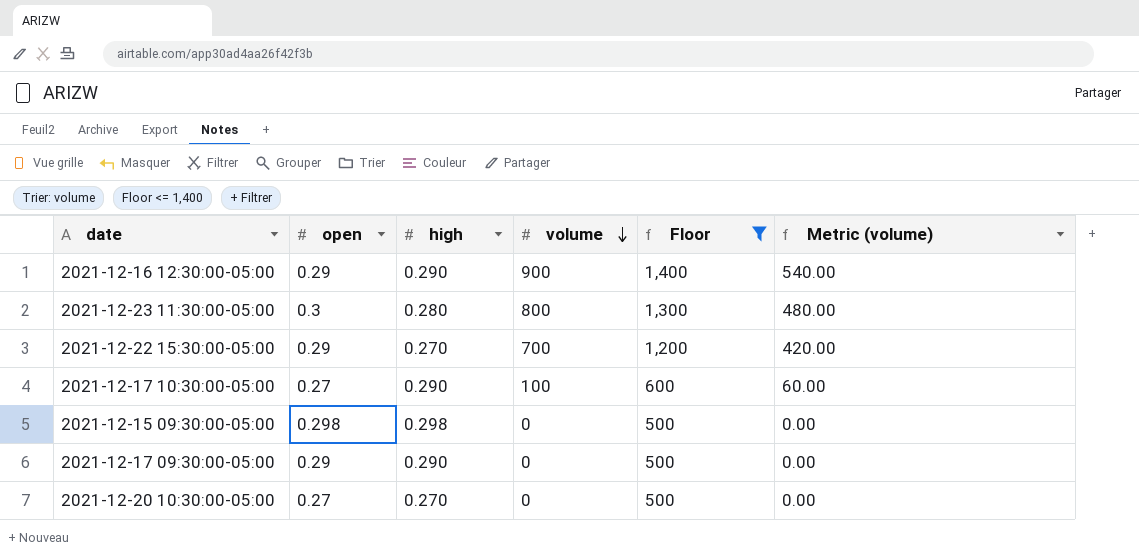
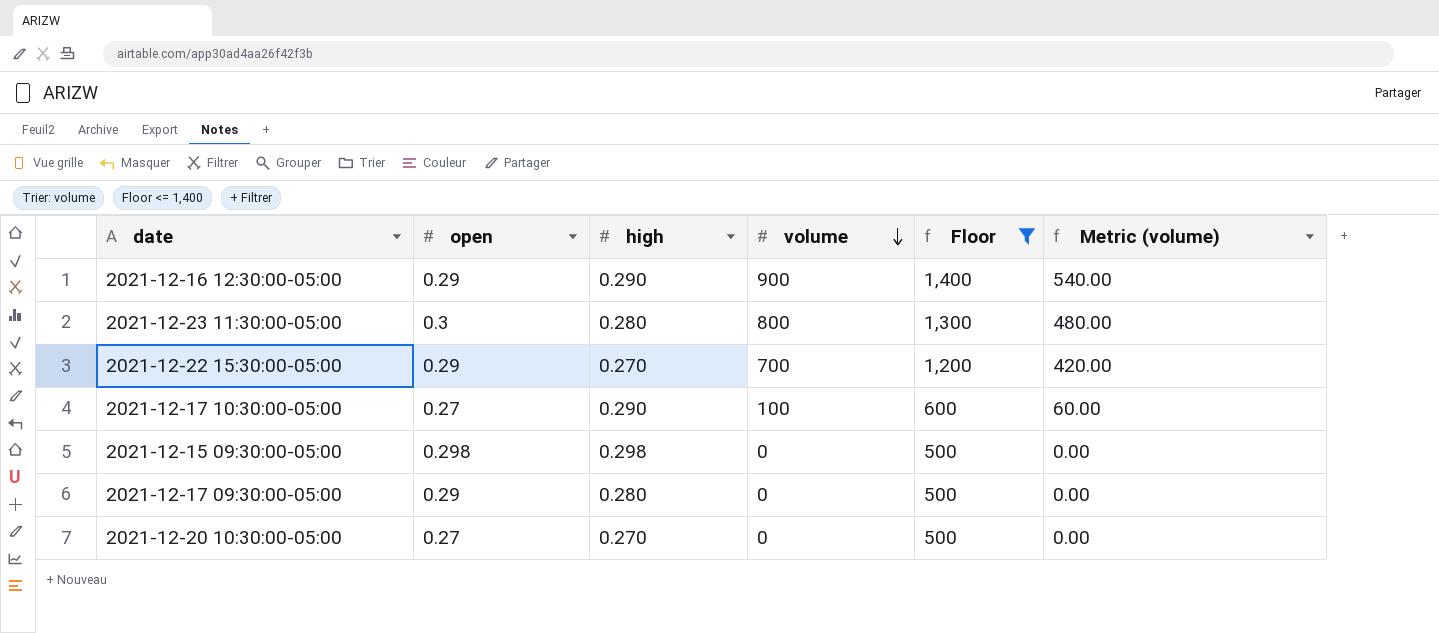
2021-12-17 09:30:00-05:00 | high: 0.290 -> 0.280

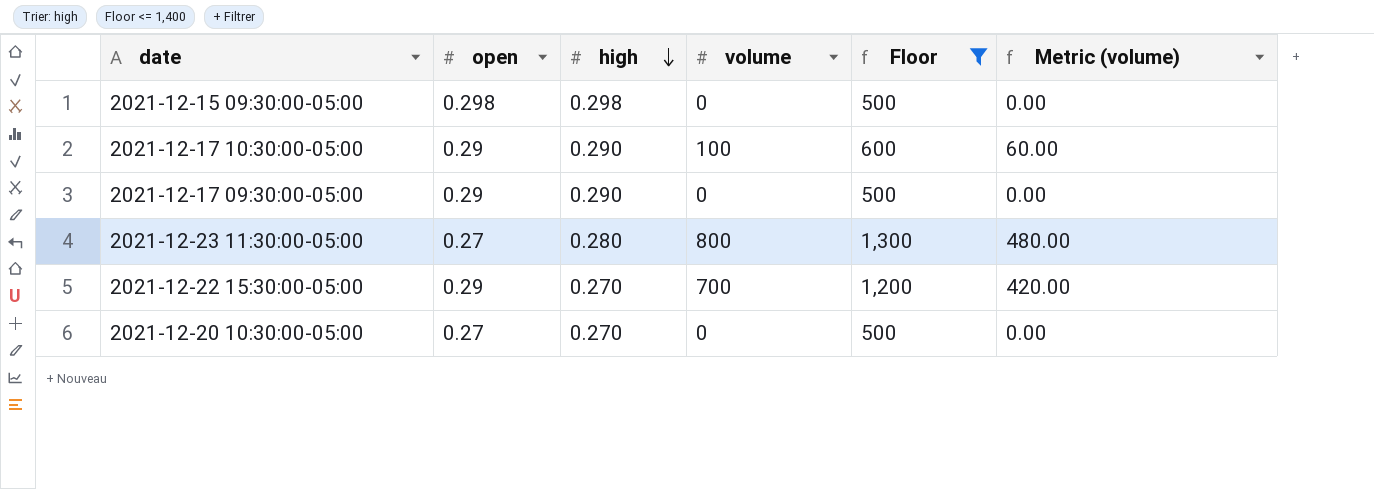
row order: volume descending -> high descending
row 2021-12-16 12:30:00-05:00: 0.29 | 0.290 | 900 | 1,400 | 540.00 -> none
2021-12-17 10:30:00-05:00 | open: 0.27 -> 0.29
2021-12-17 09:30:00-05:00 | high: 0.280 -> 0.290
2021-12-23 11:30:00-05:00 | open: 0.3 -> 0.27

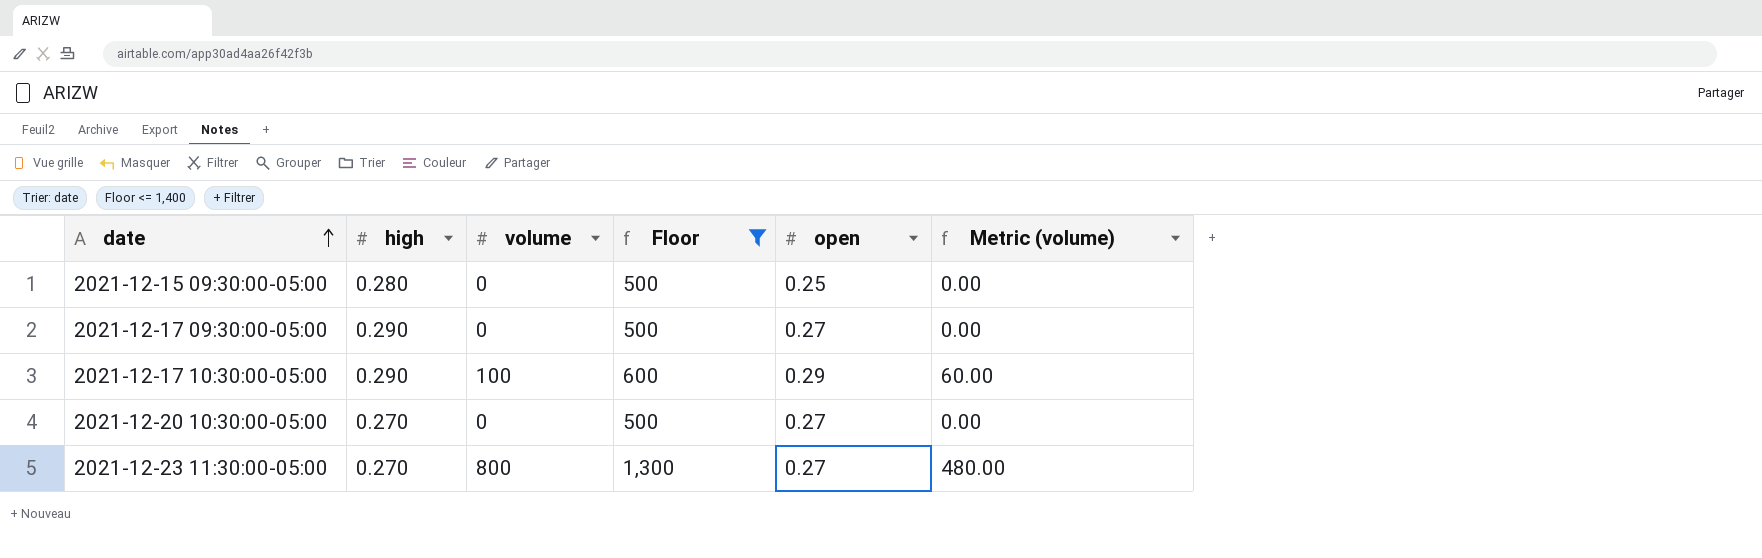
row order: high descending -> date ascending
column open | position: 2 -> 5
row 2021-12-22 15:30:00-05:00: 0.29 | 0.270 | 700 | 1,200 | 420.00 -> none
2021-12-15 09:30:00-05:00 | high: 0.298 -> 0.280
2021-12-15 09:30:00-05:00 | open: 0.298 -> 0.25
2021-12-17 09:30:00-05:00 | open: 0.29 -> 0.27
2021-12-23 11:30:00-05:00 | high: 0.280 -> 0.270

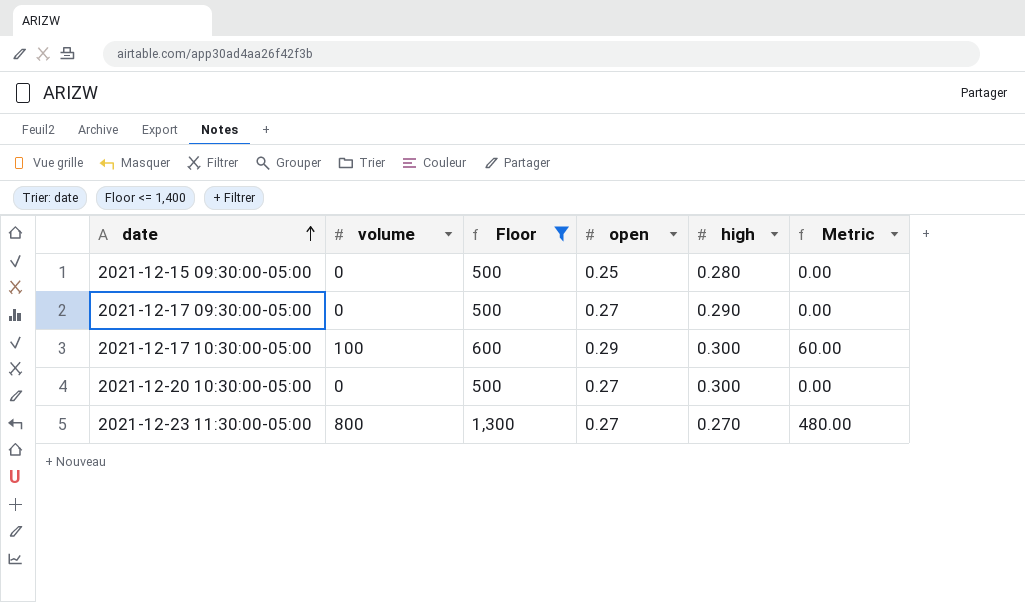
column high | position: 2 -> 5
column name: Metric (volume) -> Metric
2021-12-17 10:30:00-05:00 | high: 0.290 -> 0.300
2021-12-20 10:30:00-05:00 | high: 0.270 -> 0.300

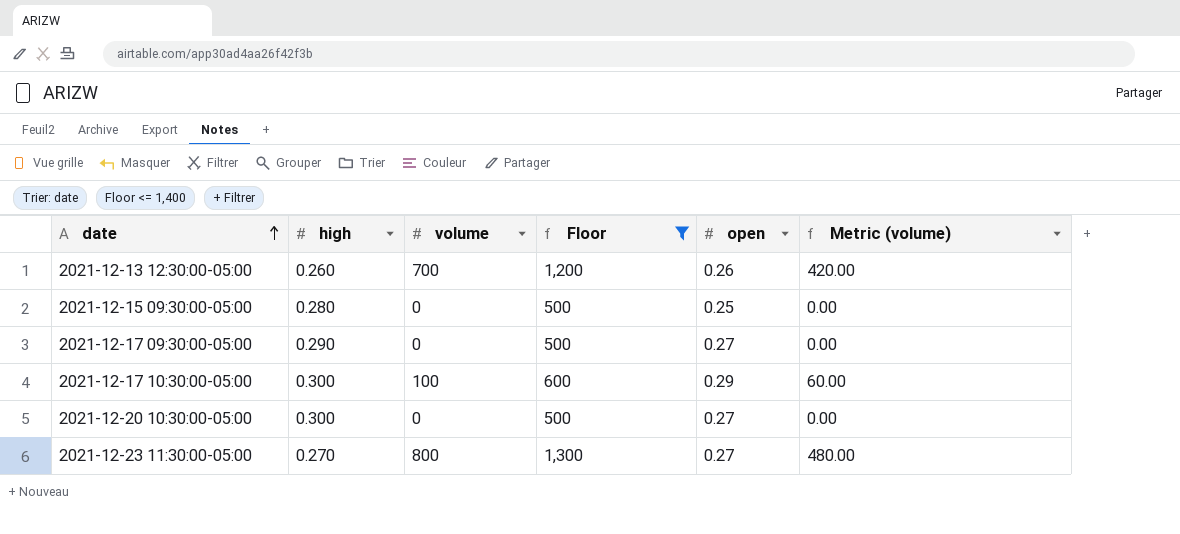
column high | position: 5 -> 2
column name: Metric -> Metric (volume)
row 2021-12-13 12:30:00-05:00: none -> 0.260 | 700 | 1,200 | 0.26 | 420.00

